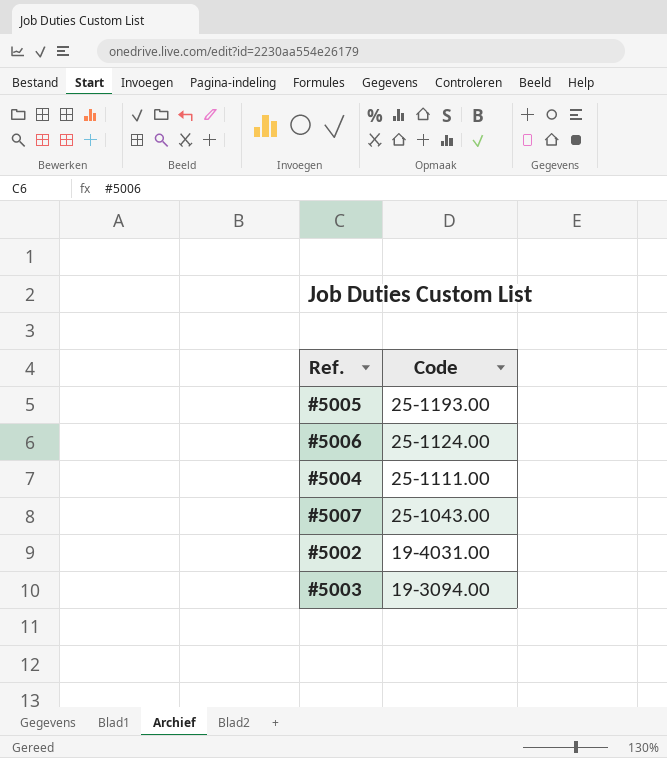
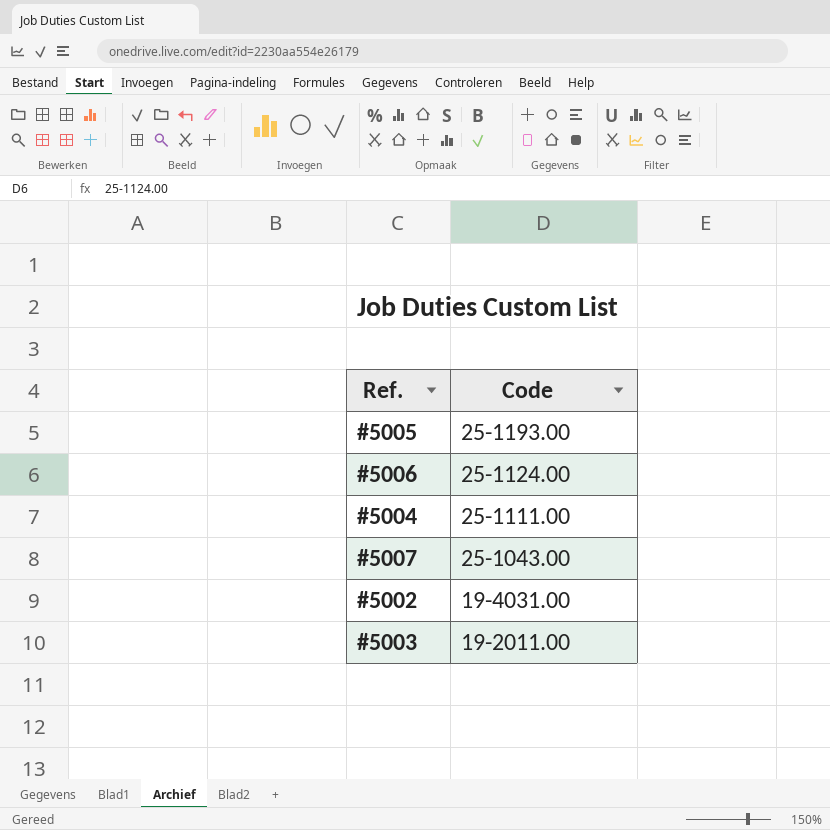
#5003 | Code: 19-3094.00 -> 19-2011.00

